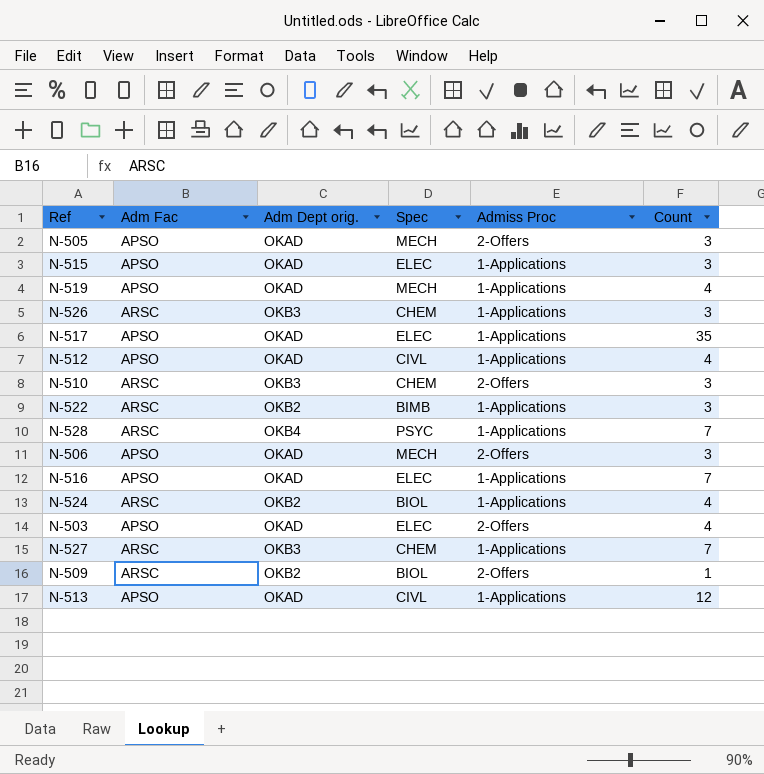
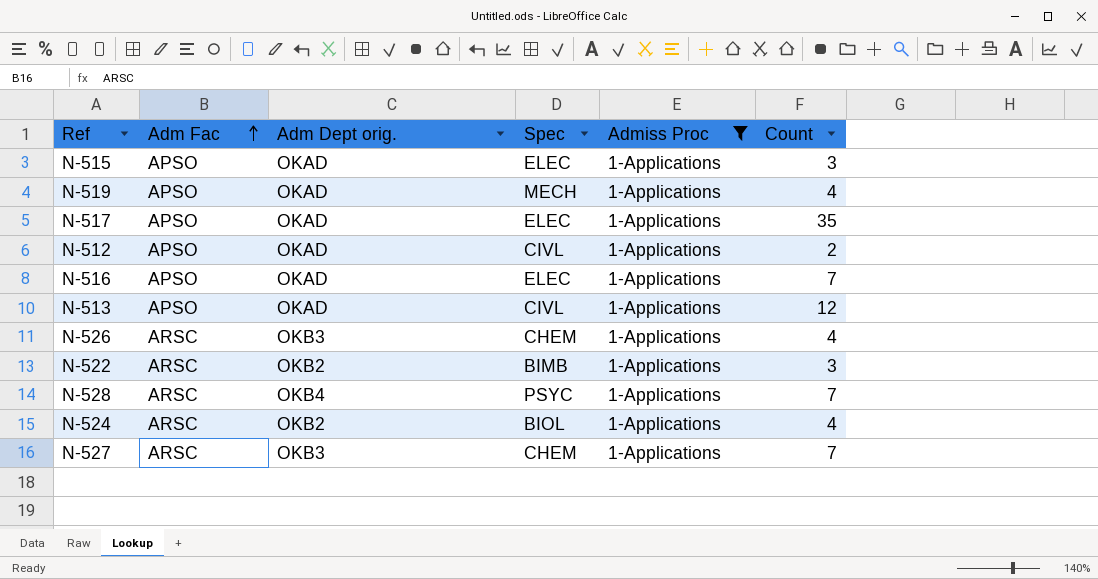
filter: none -> Admiss Proc = 1-Applications
row order: none -> Adm Fac ascending
N-512 | Count: 4 -> 2
N-526 | Count: 3 -> 4

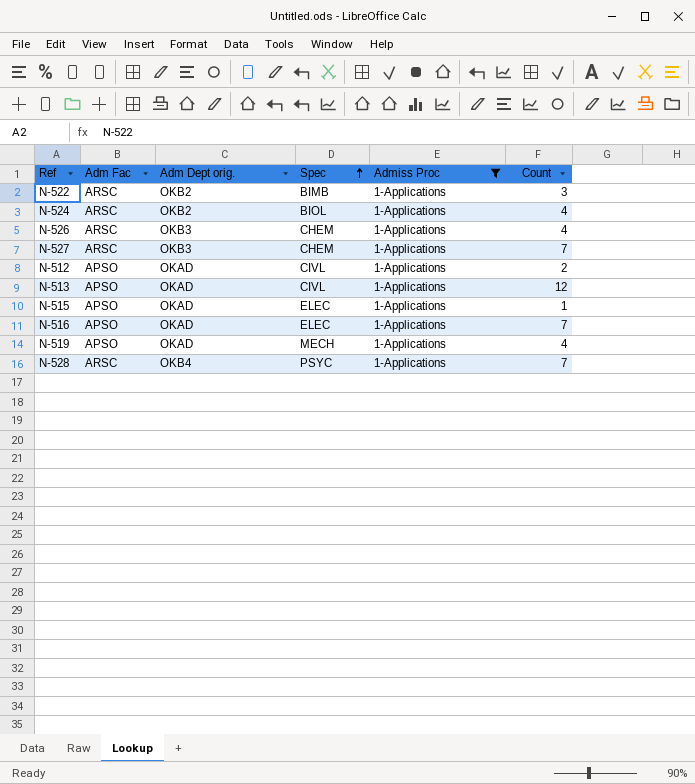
row order: Adm Fac ascending -> Spec ascending
row N-517: APSO | OKAD | ELEC | 1-Applications | 35 -> none
N-515 | Count: 3 -> 1

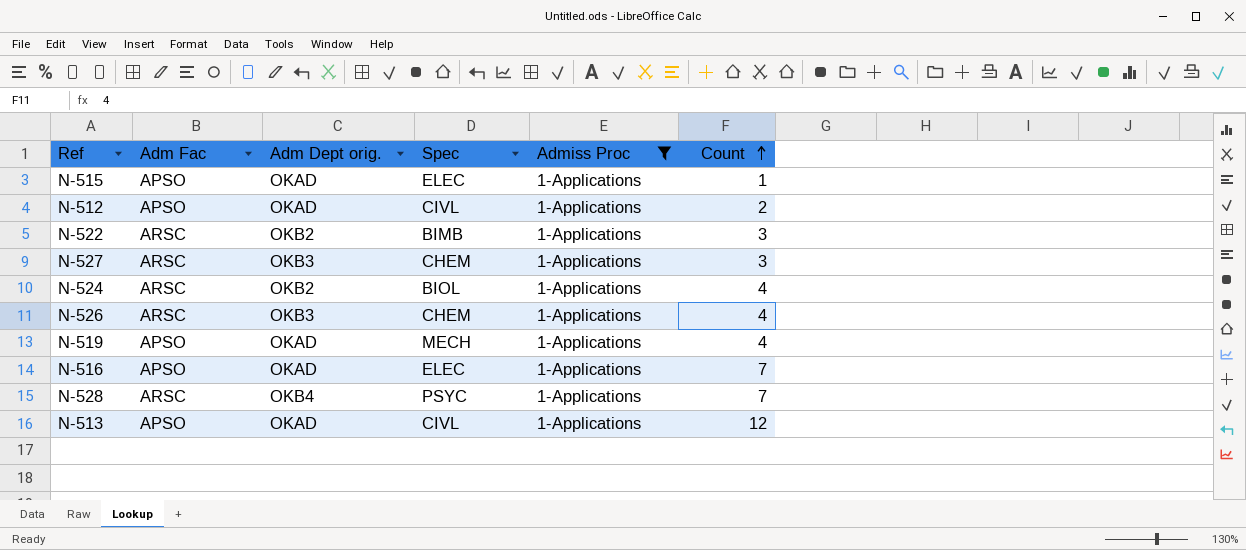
row order: Spec ascending -> Count ascending
N-527 | Count: 7 -> 3

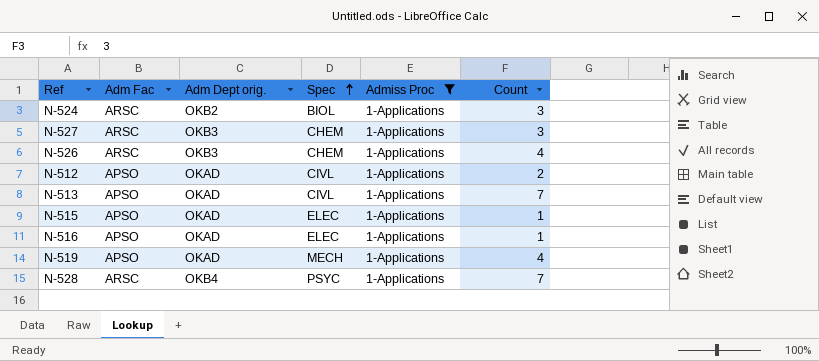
row order: Count ascending -> Spec ascending
row N-522: ARSC | OKB2 | BIMB | 1-Applications | 3 -> none
N-524 | Count: 4 -> 3
N-513 | Count: 12 -> 7
N-516 | Count: 7 -> 1

